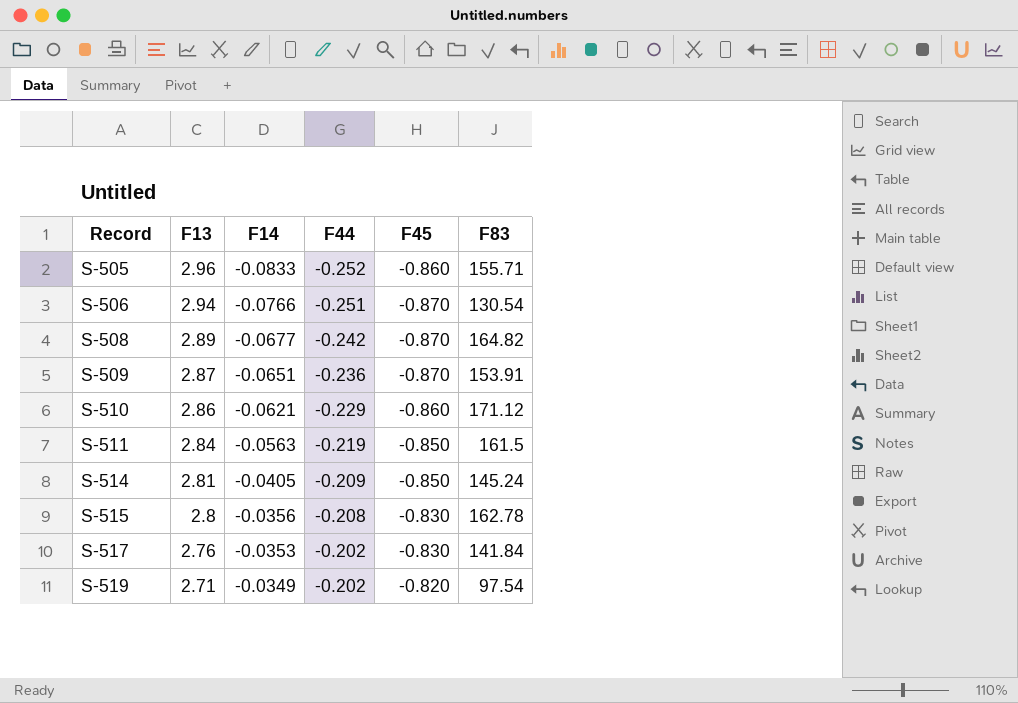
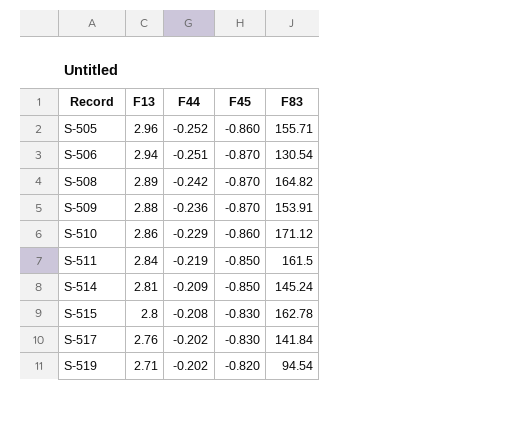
column F14 | position: 3 -> none
S-509 | F13: 2.87 -> 2.88
S-519 | F83: 97.54 -> 94.54

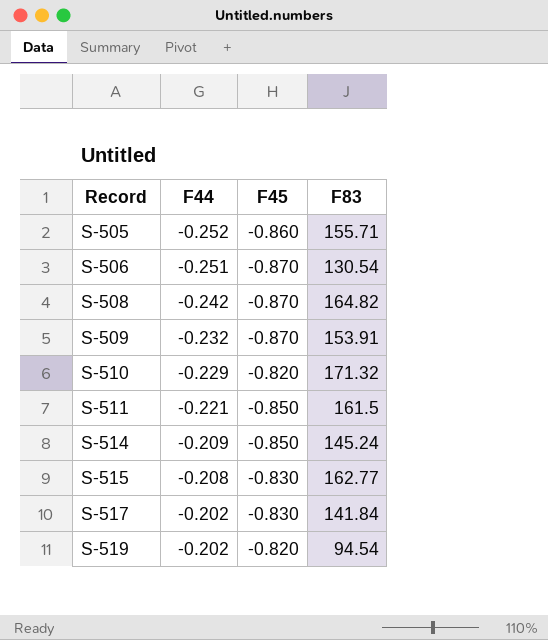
column F13 | position: 2 -> none
S-509 | F44: -0.236 -> -0.232
S-510 | F45: -0.860 -> -0.820
S-510 | F83: 171.12 -> 171.32
S-511 | F44: -0.219 -> -0.221
S-515 | F83: 162.78 -> 162.77

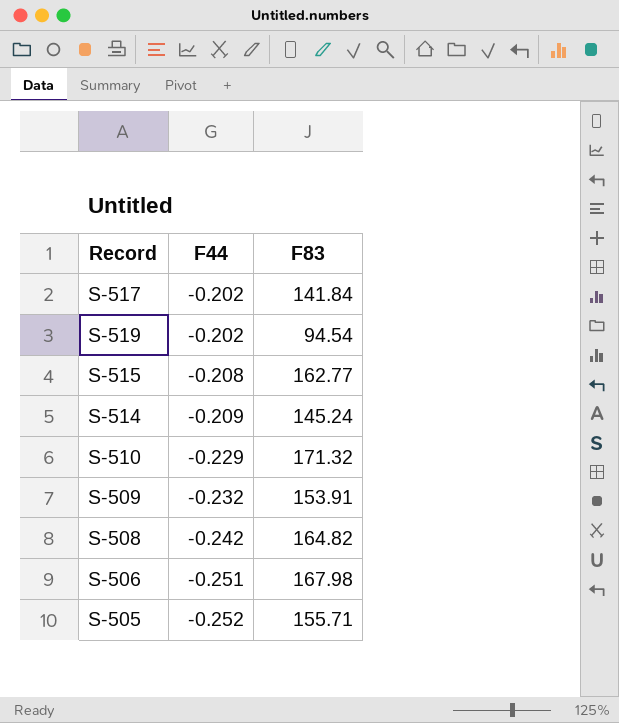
row order: Record ascending -> F44 descending
column F45 | position: 3 -> none
row S-511: -0.221 | -0.850 | 161.5 -> none
S-506 | F83: 130.54 -> 167.98

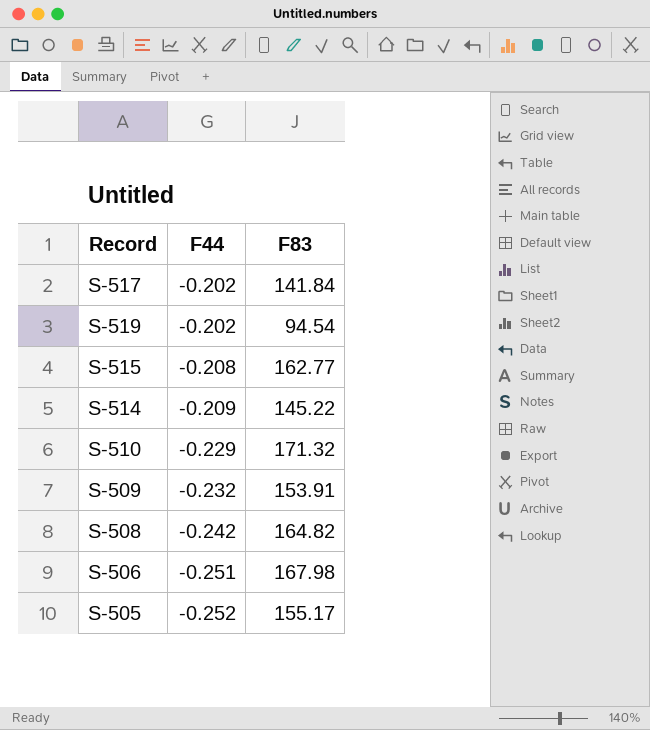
S-514 | F83: 145.24 -> 145.22
S-505 | F83: 155.71 -> 155.17

